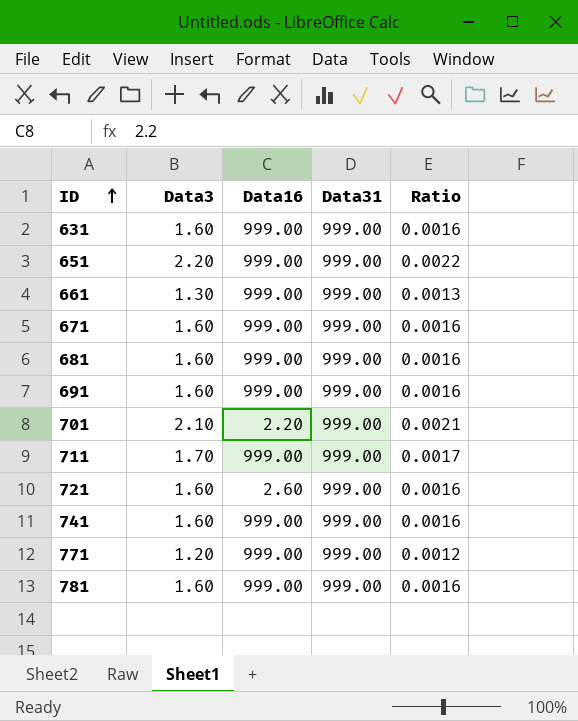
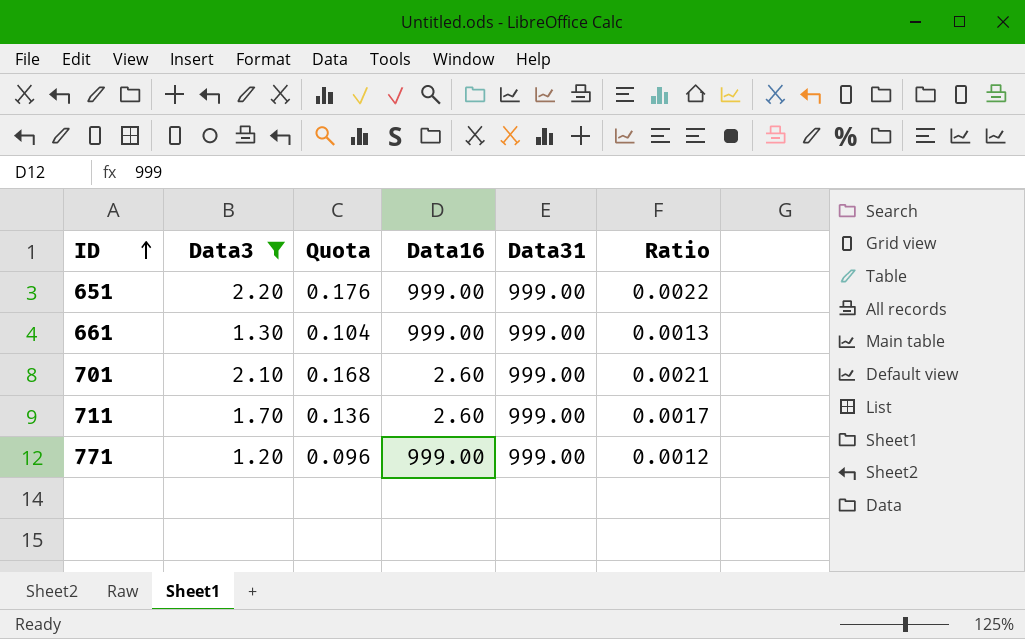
filter: none -> Data3 != 1.60
column Quota | formula: none -> [Data3] * 0.08
701 | Data16: 2.20 -> 2.60
711 | Data16: 999.00 -> 2.60

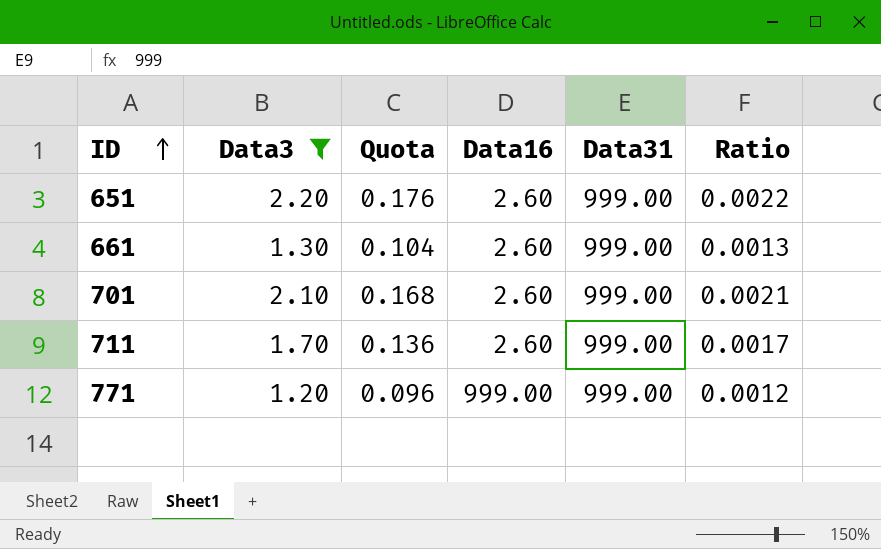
651 | Data16: 999.00 -> 2.60
661 | Data16: 999.00 -> 2.60

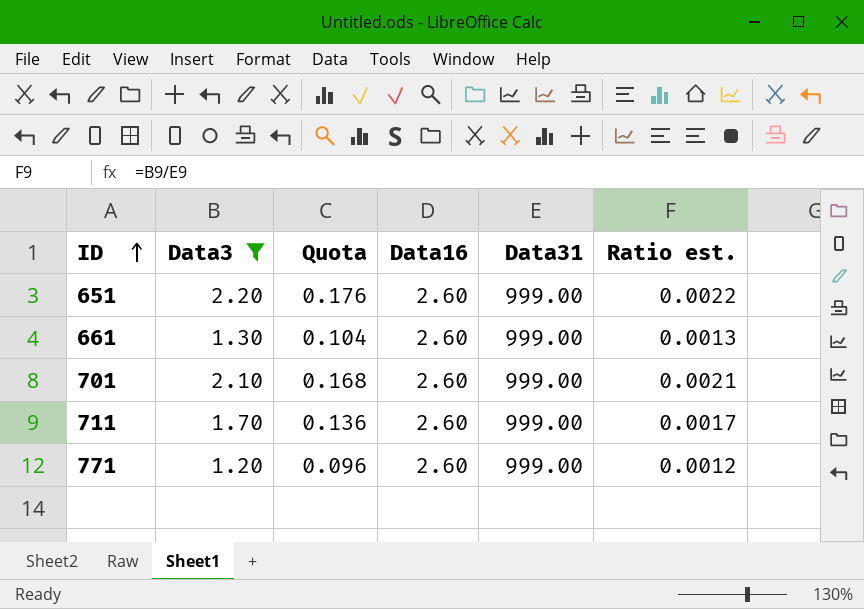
column name: Ratio -> Ratio est.
771 | Data16: 999.00 -> 2.60

